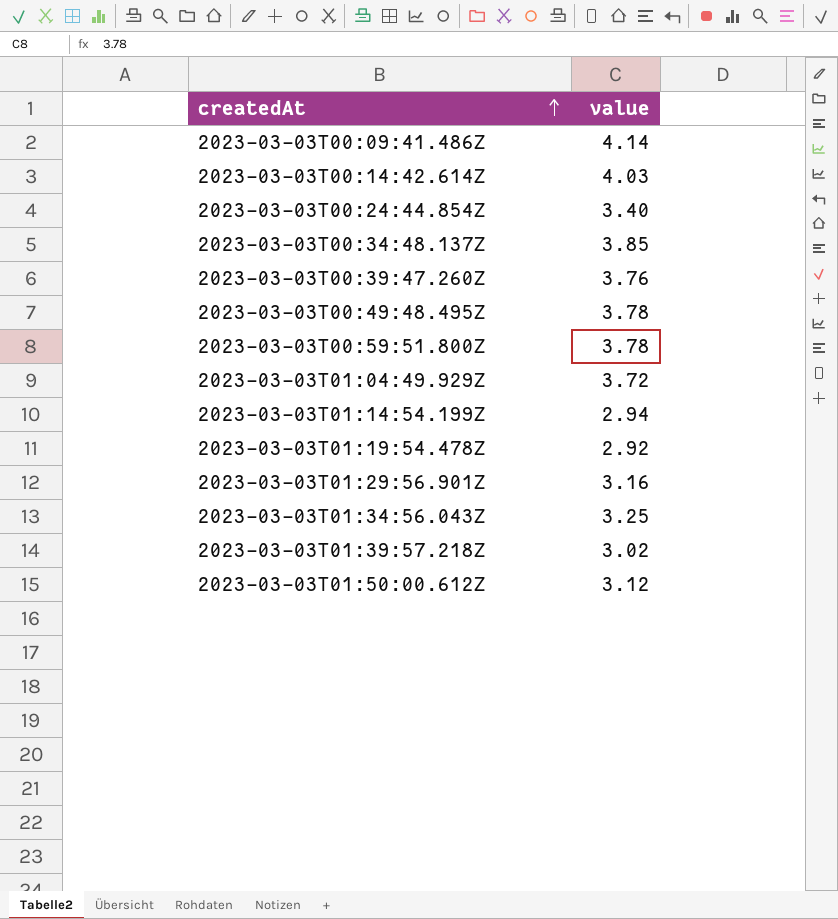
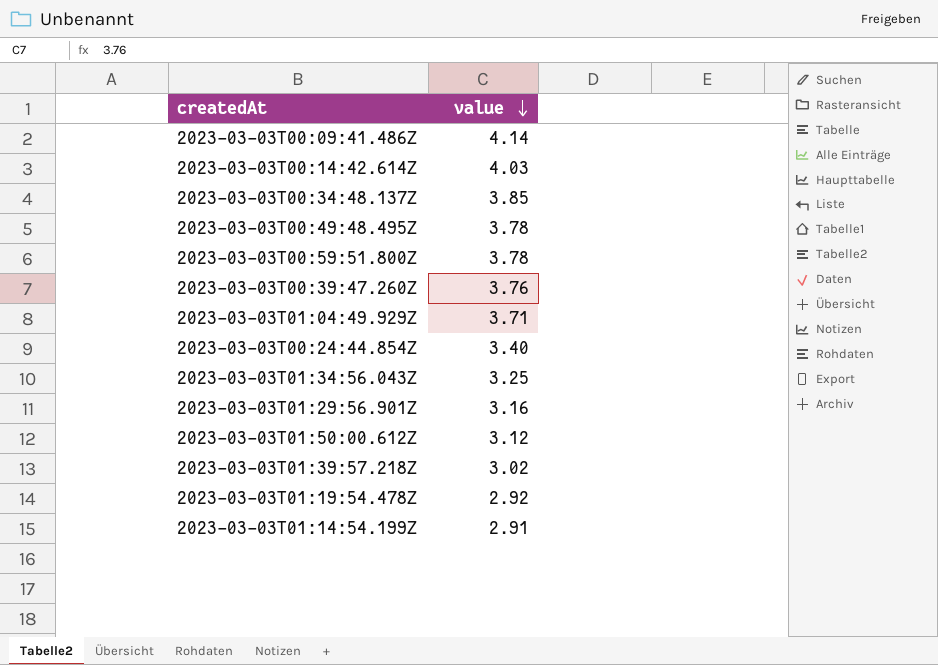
row order: createdAt ascending -> value descending
2023-03-03T01:04:49.929Z | value: 3.72 -> 3.71
2023-03-03T01:14:54.199Z | value: 2.94 -> 2.91

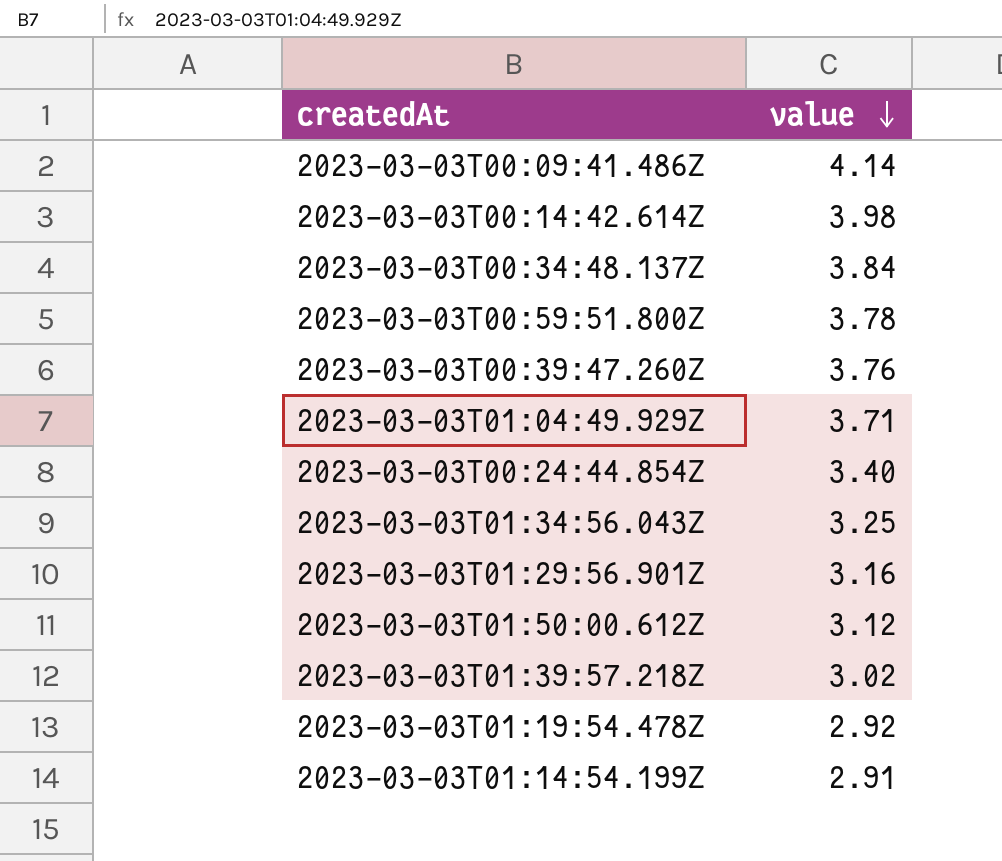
row 2023-03-03T00:49:48.495Z: 3.78 -> none
2023-03-03T00:14:42.614Z | value: 4.03 -> 3.98
2023-03-03T00:34:48.137Z | value: 3.85 -> 3.84

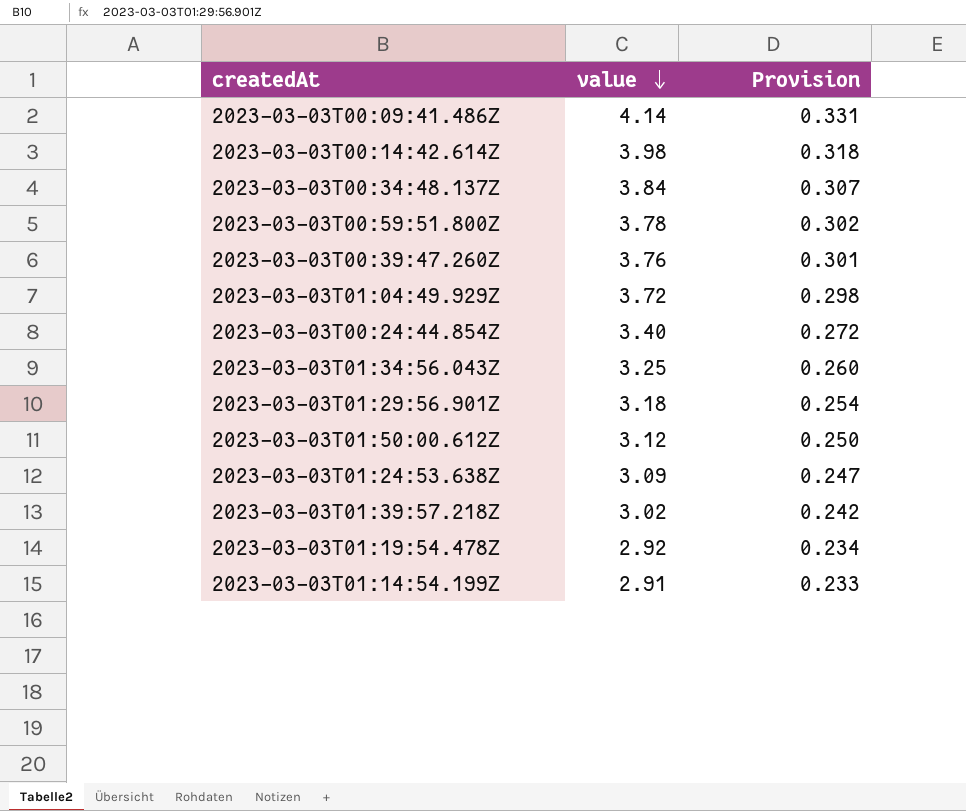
column Provision | formula: none -> [value] * 0.08
2023-03-03T01:04:49.929Z | value: 3.71 -> 3.72
2023-03-03T01:29:56.901Z | value: 3.16 -> 3.18
row 2023-03-03T01:24:53.638Z: none -> 3.09 | 0.247

